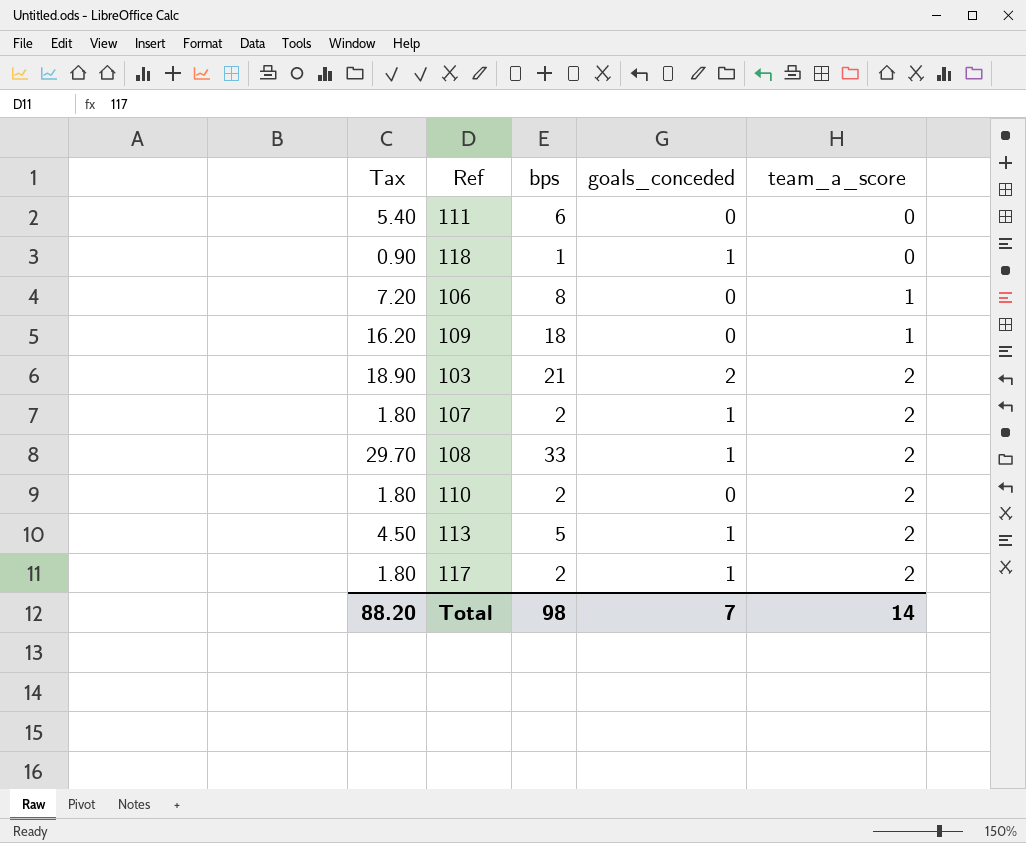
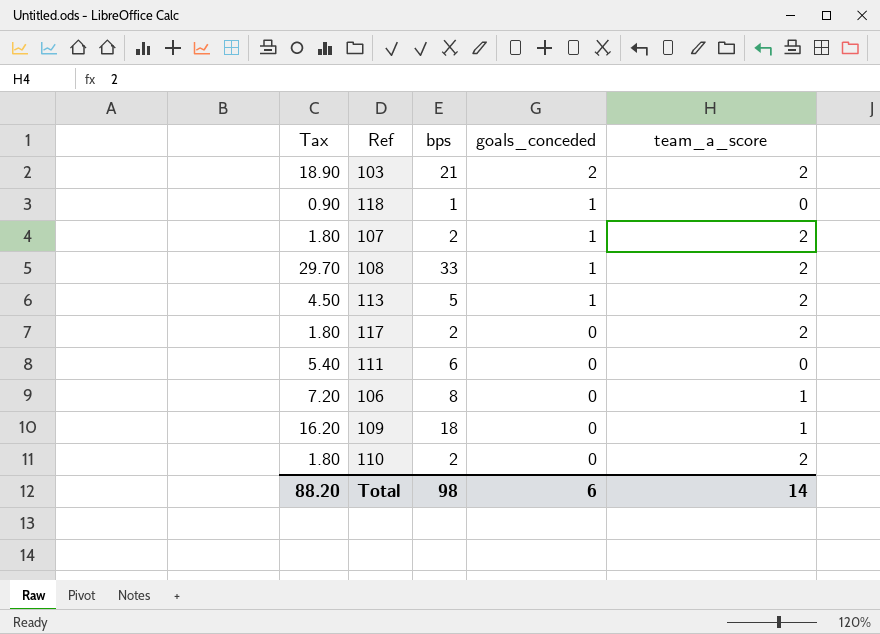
row order: team_a_score ascending -> goals_conceded descending
117 | goals_conceded: 1 -> 0
Total | goals_conceded: 7 -> 6

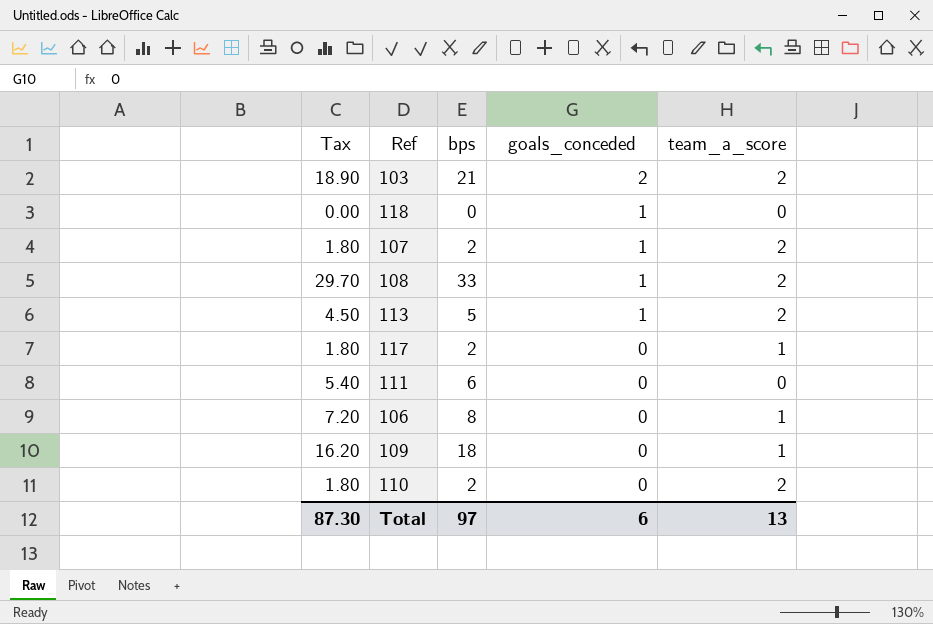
118 | Tax: 0.90 -> 0.00
118 | bps: 1 -> 0
117 | team_a_score: 2 -> 1
Total | Tax: 88.20 -> 87.30
Total | bps: 98 -> 97
Total | team_a_score: 14 -> 13

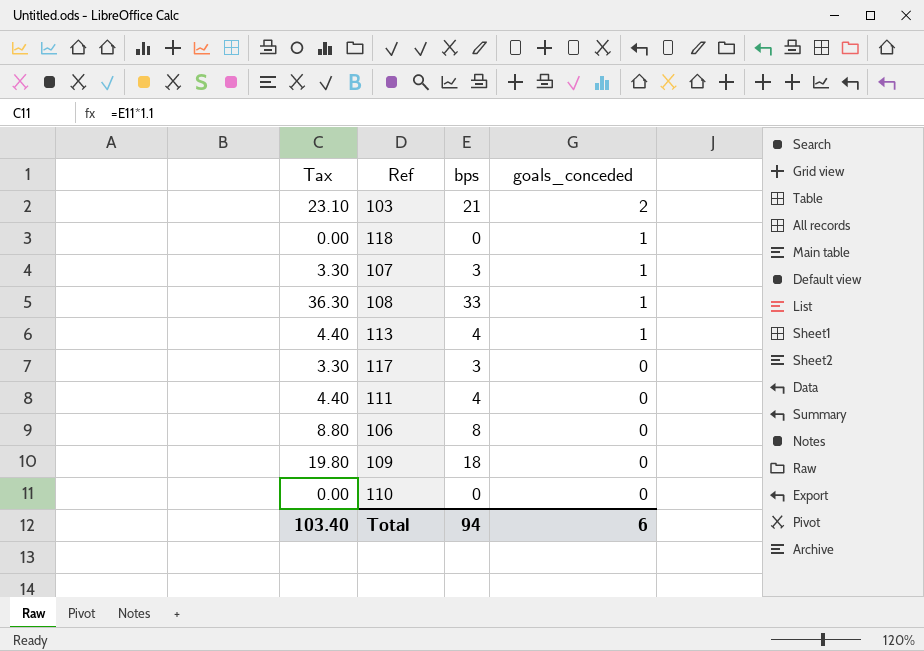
column team_a_score | position: 5 -> none
column Tax | formula: [bps] * 0.9 -> [bps] * 1.1
107 | bps: 2 -> 3
113 | bps: 5 -> 4
117 | bps: 2 -> 3
111 | bps: 6 -> 4
110 | bps: 2 -> 0
Total | Tax: 87.30 -> 103.40
Total | bps: 97 -> 94

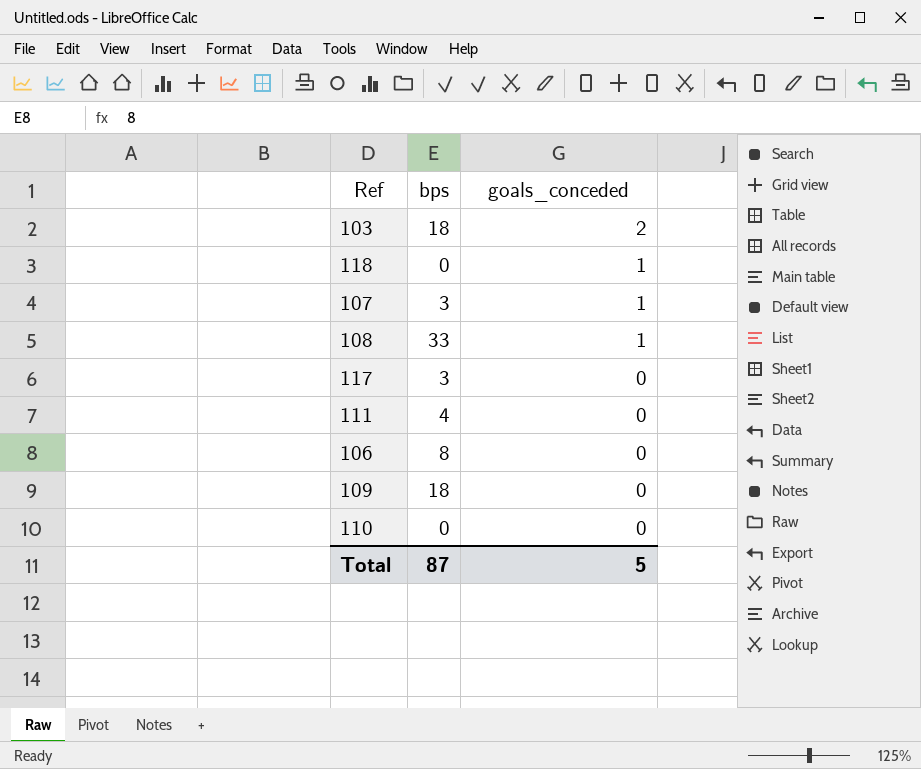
column Tax | formula: [bps] * 1.1 -> none
row 113: 4.40 | 4 | 1 -> none
103 | bps: 21 -> 18
Total | bps: 94 -> 87
Total | goals_conceded: 6 -> 5

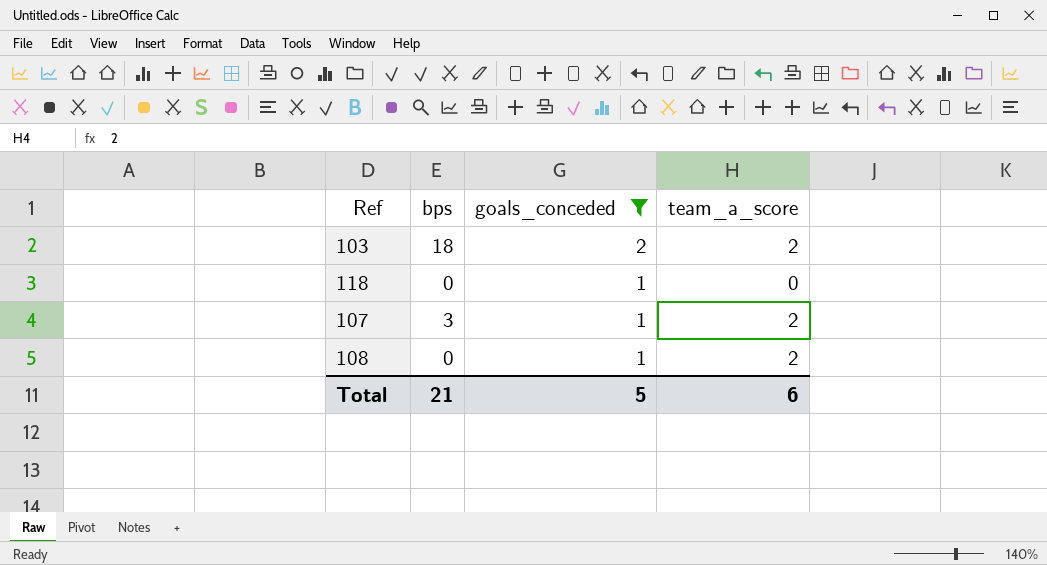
filter: none -> goals_conceded != 0
column team_a_score | position: none -> 4
108 | bps: 33 -> 0
Total | bps: 87 -> 21

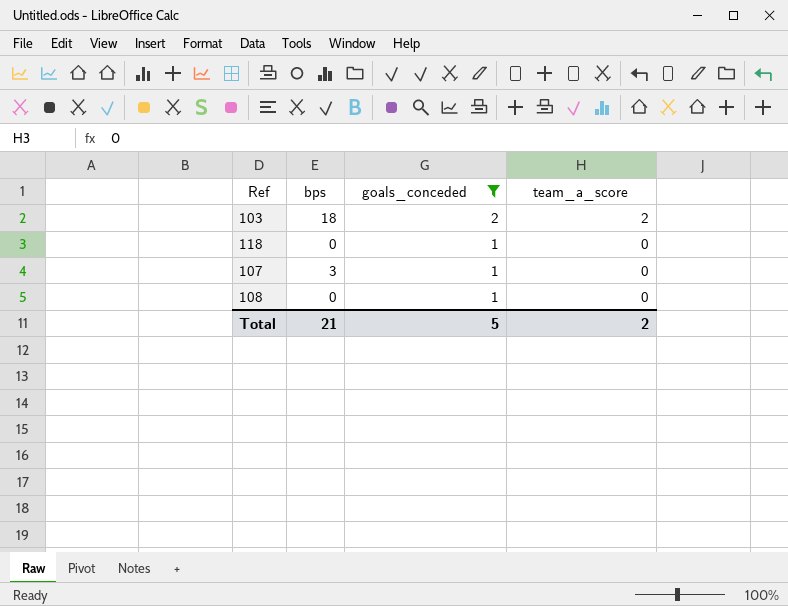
107 | team_a_score: 2 -> 0
108 | team_a_score: 2 -> 0
Total | team_a_score: 6 -> 2

